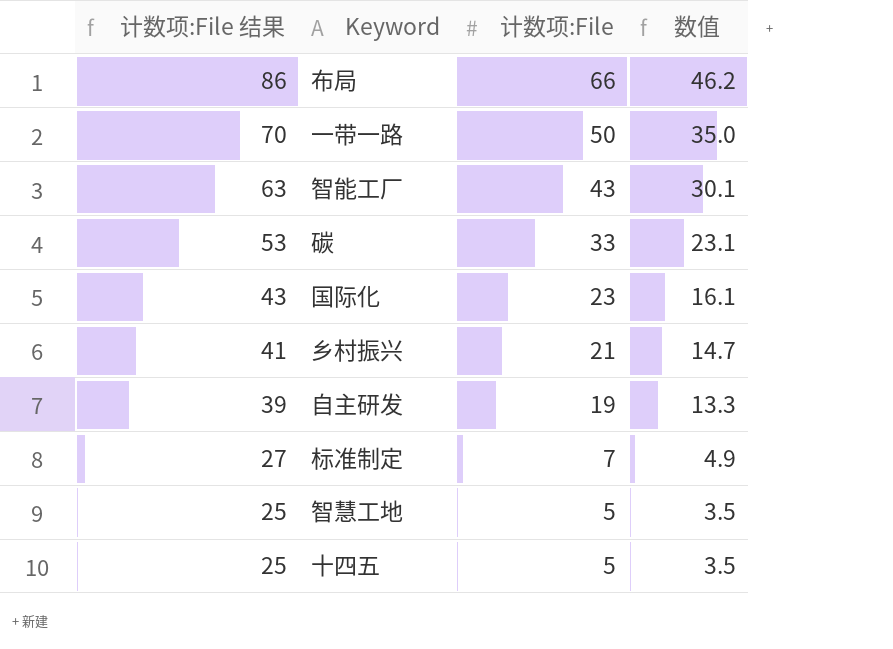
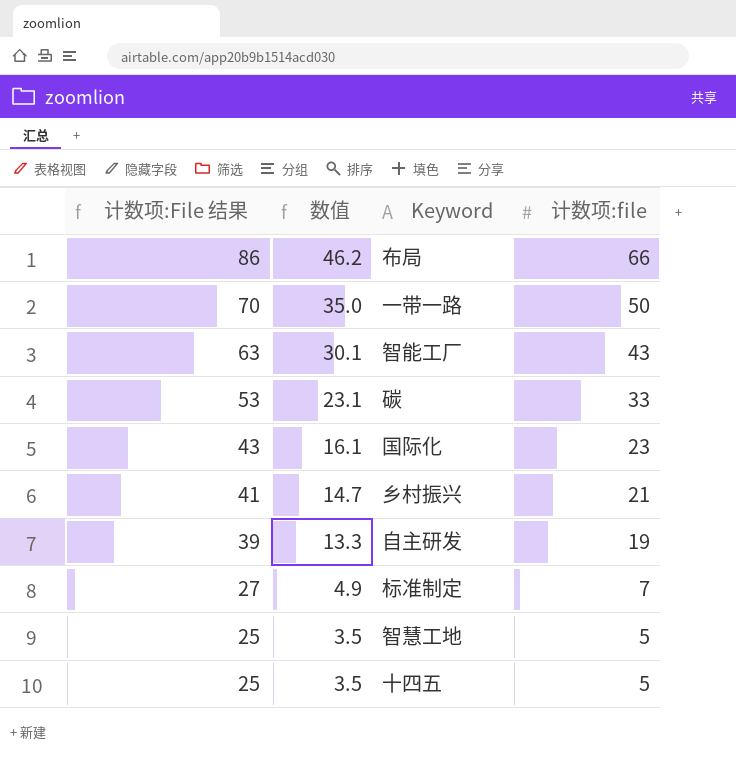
column 数值 | position: 4 -> 2
column name: 计数项:File -> 计数项:file

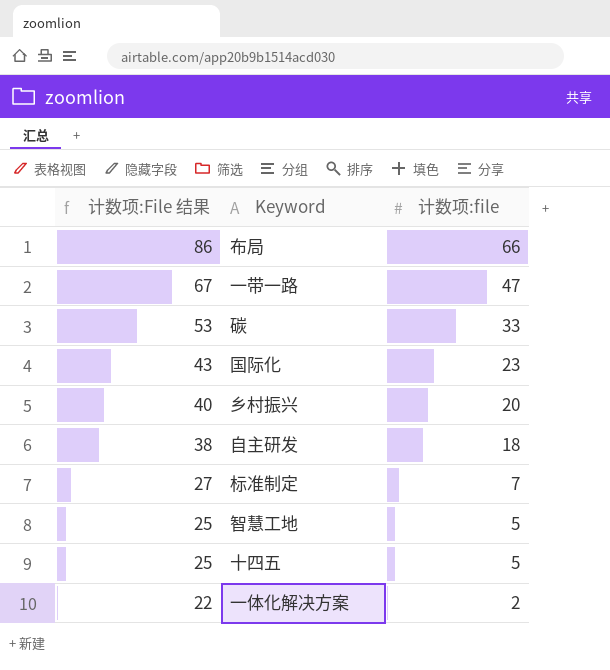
column 数值 | formula: [计数项:file] * 0.7 -> none
row 智能工厂: 63 | 30.1 | 43 -> none
一带一路 | 计数项:File 结果: 70 -> 67
一带一路 | 计数项:file: 50 -> 47
乡村振兴 | 计数项:File 结果: 41 -> 40
乡村振兴 | 计数项:file: 21 -> 20
自主研发 | 计数项:File 结果: 39 -> 38
自主研发 | 计数项:file: 19 -> 18
row 一体化解决方案: none -> 22 | 2

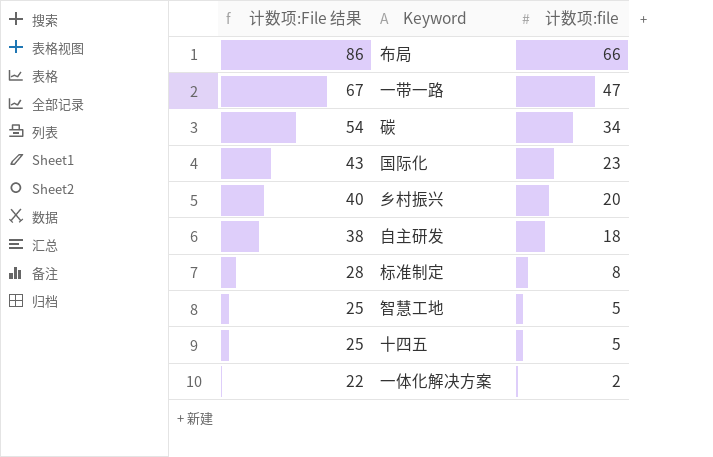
碳 | 计数项:File 结果: 53 -> 54
碳 | 计数项:file: 33 -> 34
标准制定 | 计数项:File 结果: 27 -> 28
标准制定 | 计数项:file: 7 -> 8

